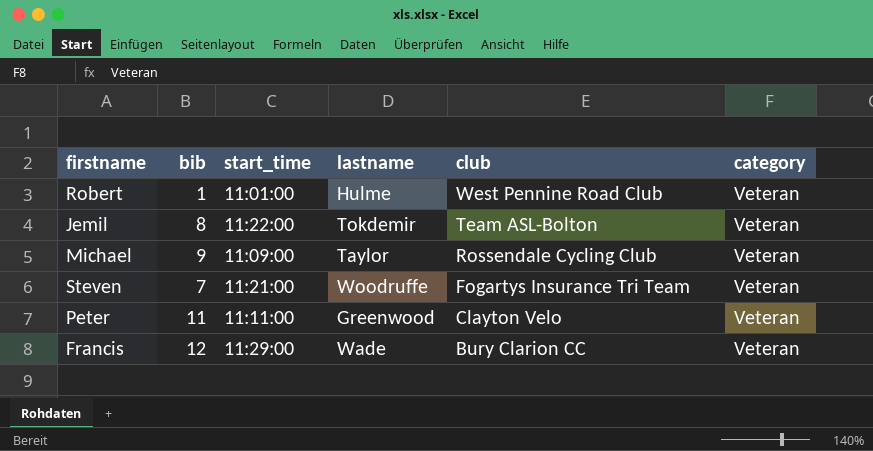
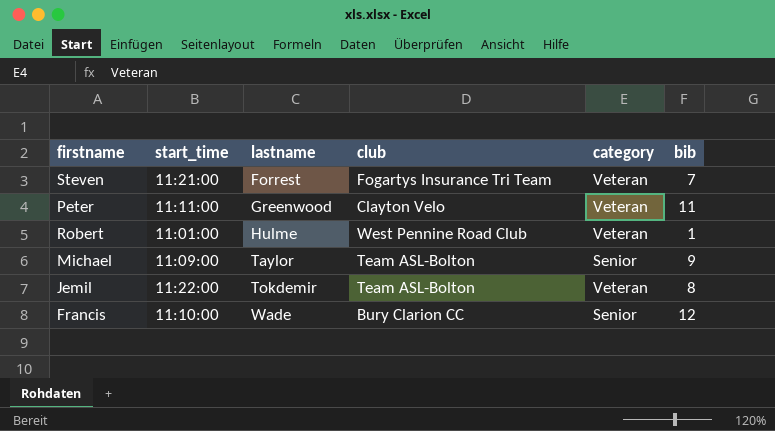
row order: club descending -> lastname ascending
column bib | position: 2 -> 6
Steven | lastname: Woodruffe -> Forrest
Michael | club: Rossendale Cycling Club -> Team ASL-Bolton
Michael | category: Veteran -> Senior
Francis | start_time: 11:29:00 -> 11:10:00
Francis | category: Veteran -> Senior

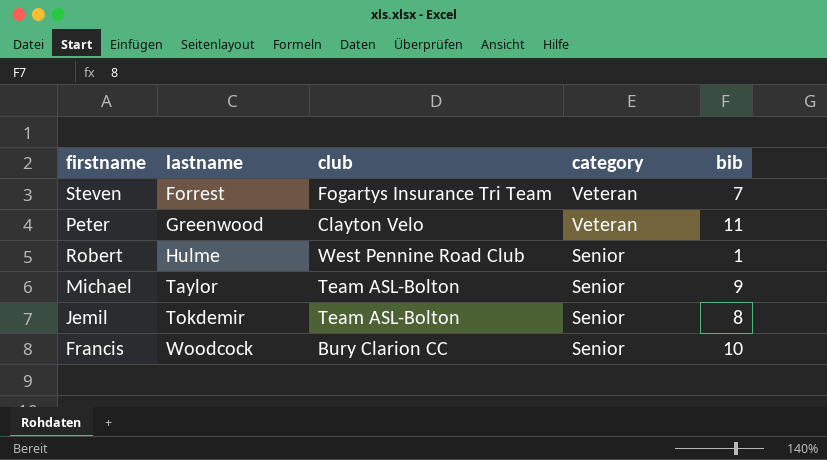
column start_time | position: 2 -> none
Robert | category: Veteran -> Senior
Jemil | category: Veteran -> Senior
Francis | lastname: Wade -> Woodcock
Francis | bib: 12 -> 10

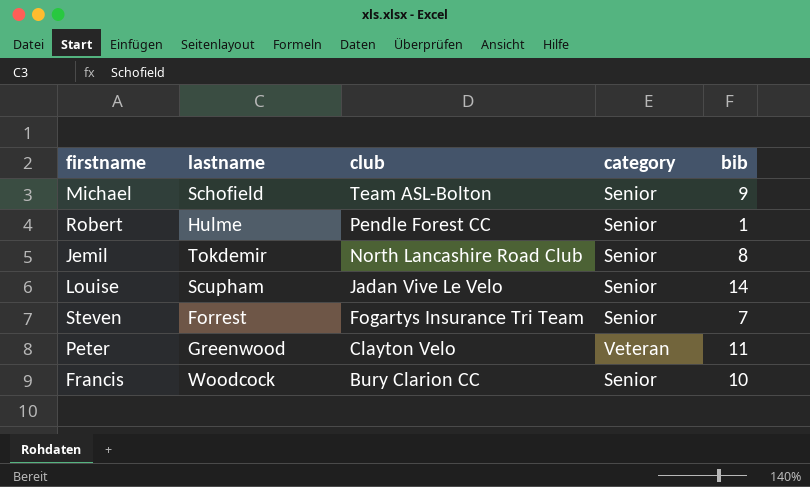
row order: lastname ascending -> club descending
Michael | lastname: Taylor -> Schofield
Robert | club: West Pennine Road Club -> Pendle Forest CC
Jemil | club: Team ASL-Bolton -> North Lancashire Road Club
row Louise: none -> Scupham | Jadan Vive Le Velo | Senior | 14
Steven | category: Veteran -> Senior

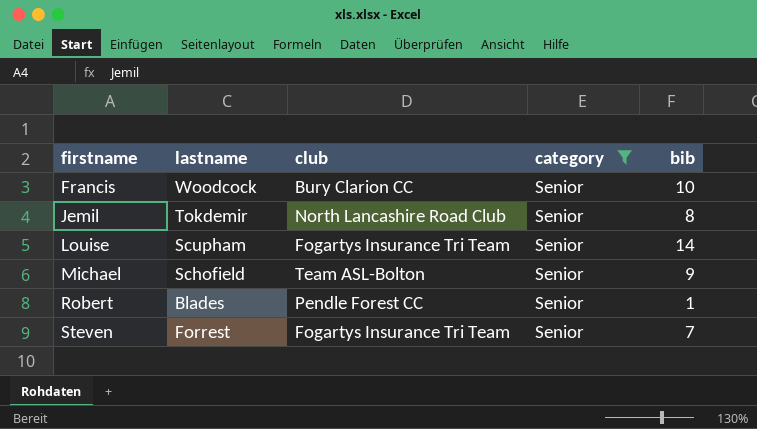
filter: none -> category = Senior
row order: club descending -> firstname ascending
Louise | club: Jadan Vive Le Velo -> Fogartys Insurance Tri Team
Robert | lastname: Hulme -> Blades

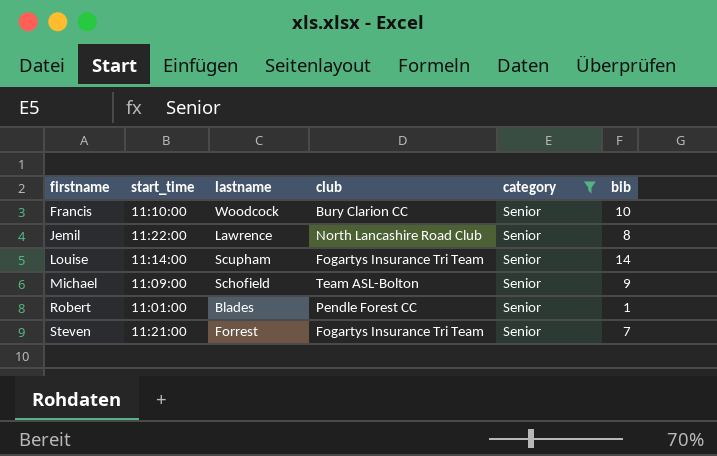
column start_time | position: none -> 2
Jemil | lastname: Tokdemir -> Lawrence

